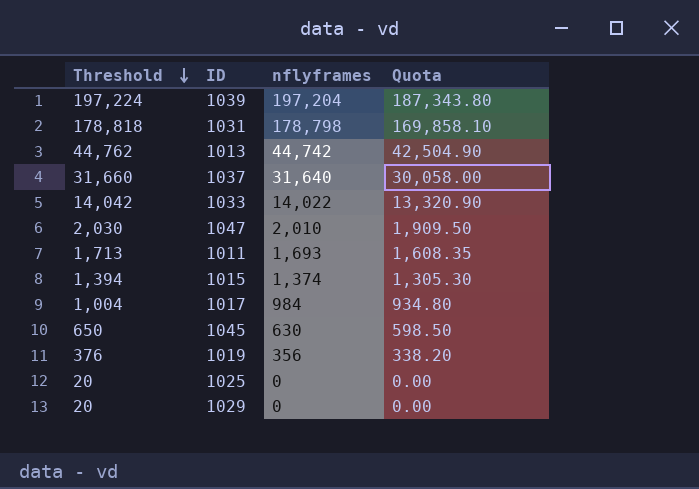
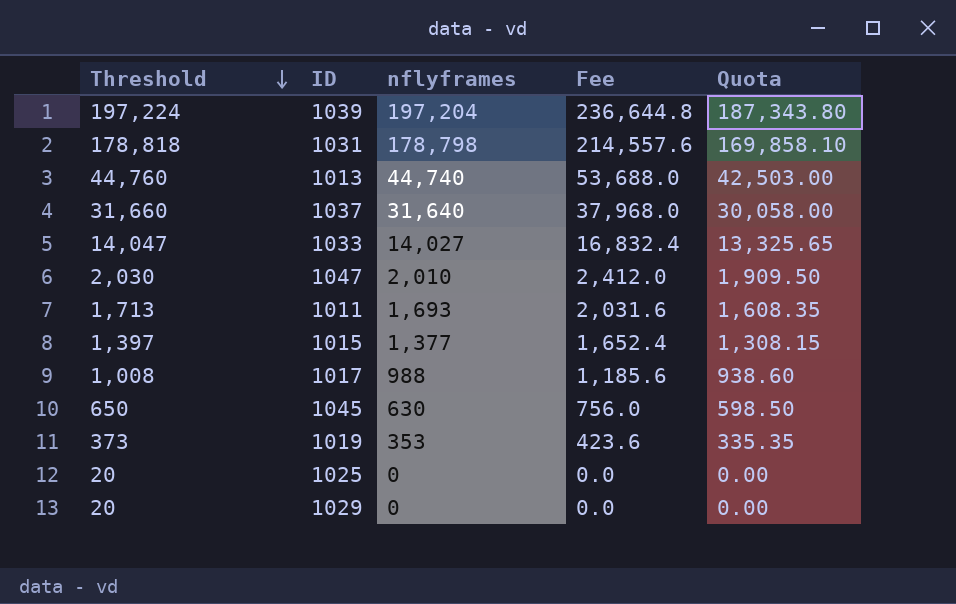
column Fee | formula: none -> [nflyframes] * 1.2
1013 | Threshold: 44,762 -> 44,760
1013 | nflyframes: 44,742 -> 44,740
1013 | Quota: 42,504.90 -> 42,503.00
1033 | Threshold: 14,042 -> 14,047
1033 | nflyframes: 14,022 -> 14,027
1033 | Quota: 13,320.90 -> 13,325.65
1015 | Threshold: 1,394 -> 1,397
1015 | nflyframes: 1,374 -> 1,377
1015 | Quota: 1,305.30 -> 1,308.15
1017 | Threshold: 1,004 -> 1,008
1017 | nflyframes: 984 -> 988
1017 | Quota: 934.80 -> 938.60
1019 | Threshold: 376 -> 373
1019 | nflyframes: 356 -> 353
1019 | Quota: 338.20 -> 335.35

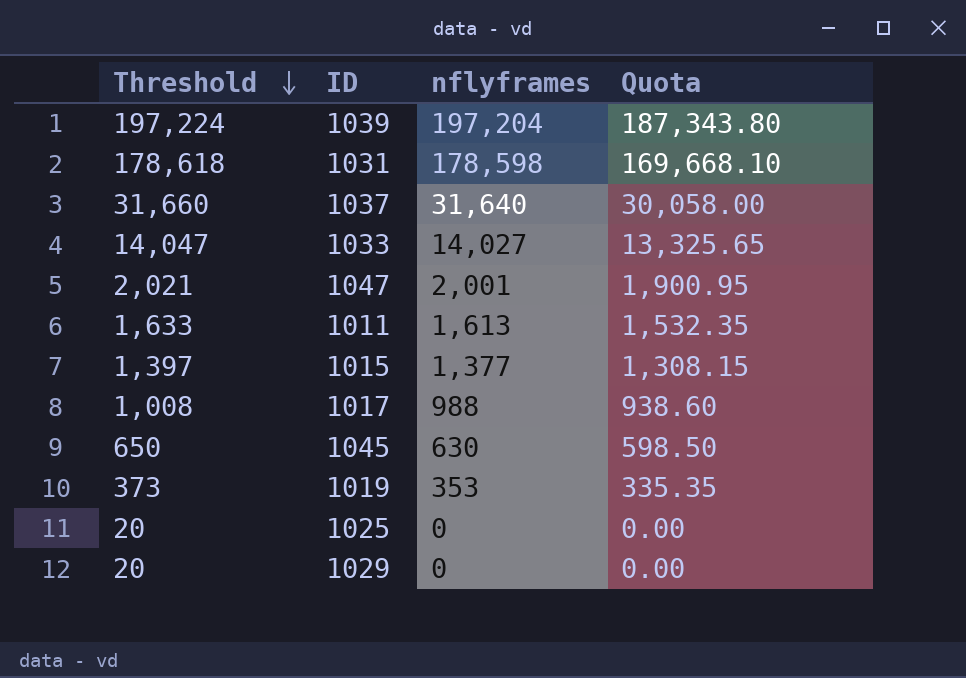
column Fee | formula: [nflyframes] * 1.2 -> none
row 1013: 44,760 | 44,740 | 53,688.0 | 42,503.00 -> none
1031 | Threshold: 178,818 -> 178,618
1031 | nflyframes: 178,798 -> 178,598
1031 | Quota: 169,858.10 -> 169,668.10
1047 | Threshold: 2,030 -> 2,021
1047 | nflyframes: 2,010 -> 2,001
1047 | Quota: 1,909.50 -> 1,900.95
1011 | Threshold: 1,713 -> 1,633
1011 | nflyframes: 1,693 -> 1,613
1011 | Quota: 1,608.35 -> 1,532.35

